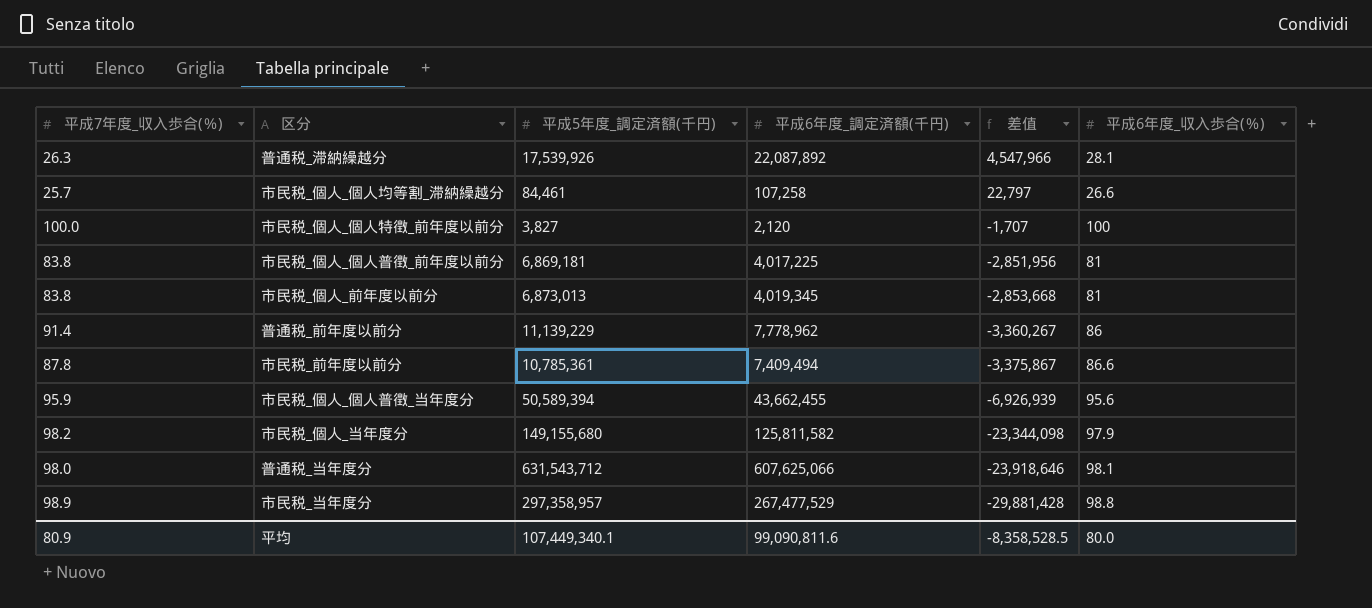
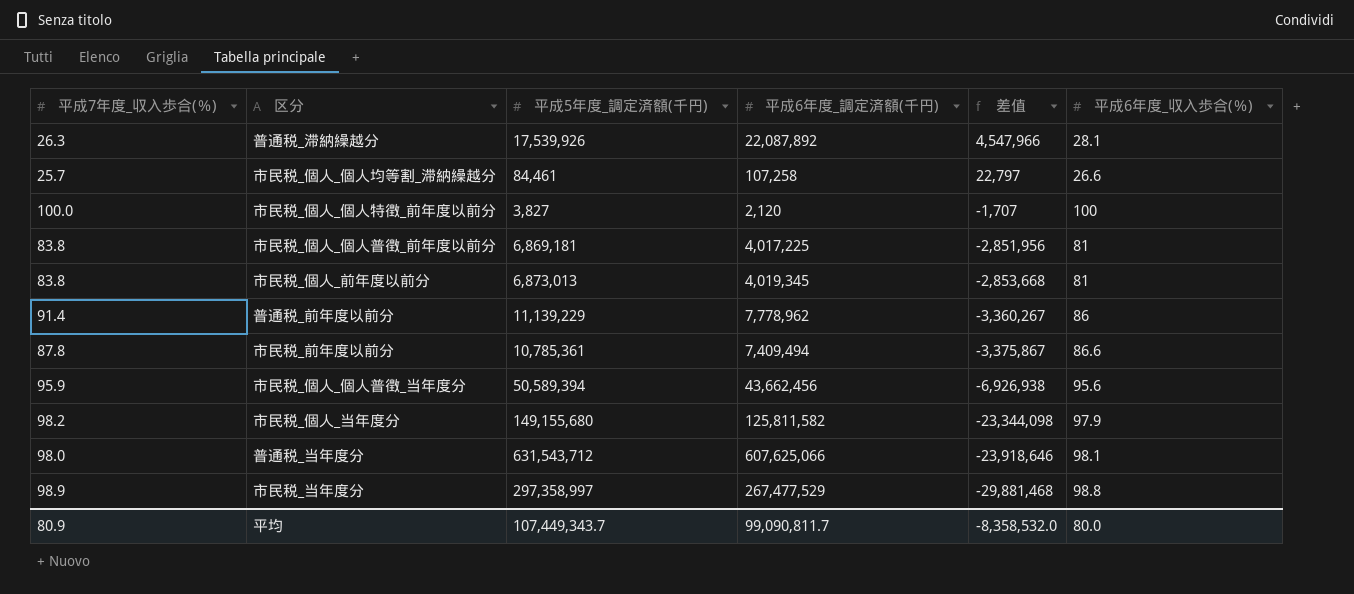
市民税_個人_個人普徴_当年度分 | 平成6年度_調定済額(千円): 43,662,455 -> 43,662,456
市民税_個人_個人普徴_当年度分 | 差值: -6,926,939 -> -6,926,938
市民税_当年度分 | 平成5年度_調定済額(千円): 297,358,957 -> 297,358,997
市民税_当年度分 | 差值: -29,881,428 -> -29,881,468
平均 | 平成5年度_調定済額(千円): 107,449,340.1 -> 107,449,343.7
平均 | 平成6年度_調定済額(千円): 99,090,811.6 -> 99,090,811.7
平均 | 差值: -8,358,528.5 -> -8,358,532.0

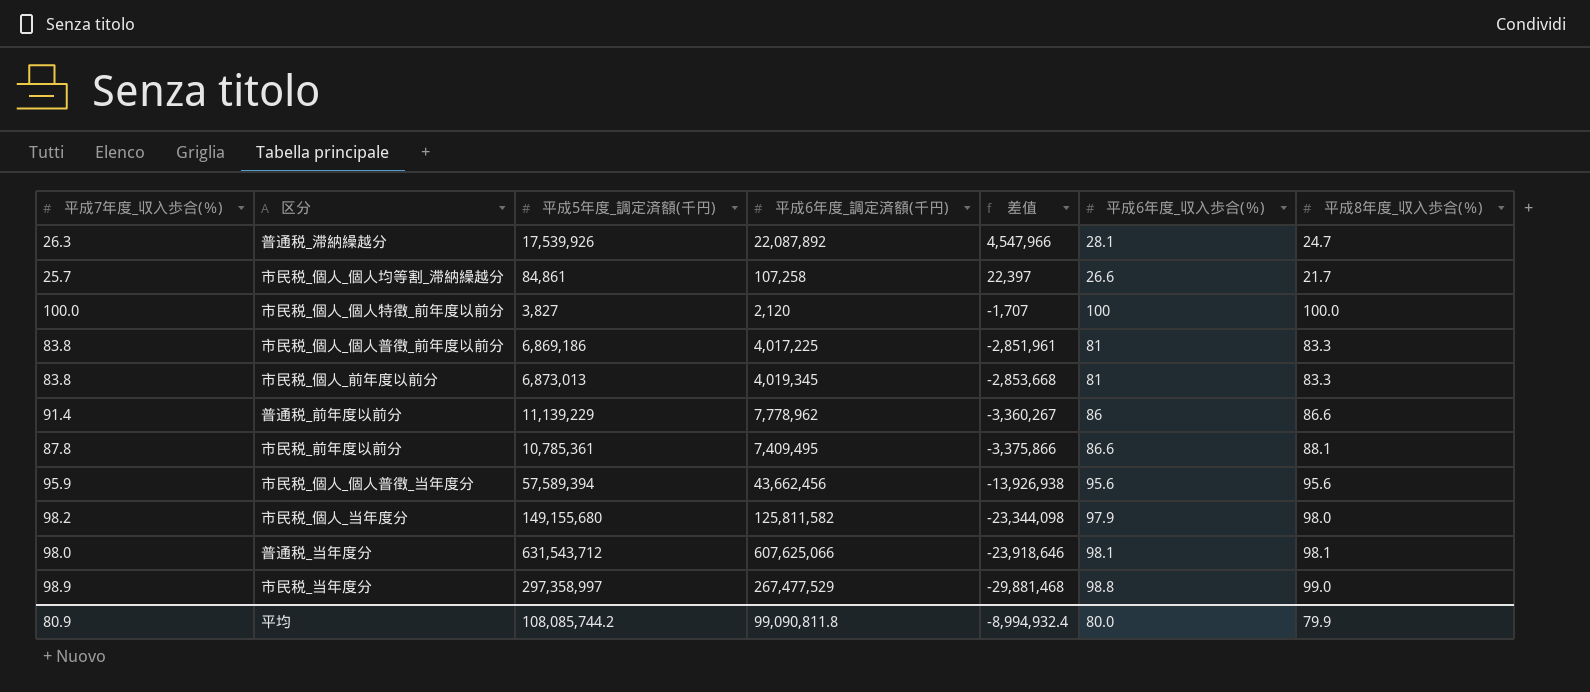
column 平成8年度_収入歩合(％) | position: none -> 7
市民税_個人_個人均等割_滞納繰越分 | 平成5年度_調定済額(千円): 84,461 -> 84,861
市民税_個人_個人均等割_滞納繰越分 | 差值: 22,797 -> 22,397
市民税_個人_個人普徴_前年度以前分 | 平成5年度_調定済額(千円): 6,869,181 -> 6,869,186
市民税_個人_個人普徴_前年度以前分 | 差值: -2,851,956 -> -2,851,961
市民税_前年度以前分 | 平成6年度_調定済額(千円): 7,409,494 -> 7,409,495
市民税_前年度以前分 | 差值: -3,375,867 -> -3,375,866
市民税_個人_個人普徴_当年度分 | 平成5年度_調定済額(千円): 50,589,394 -> 57,589,394
市民税_個人_個人普徴_当年度分 | 差值: -6,926,938 -> -13,926,938
平均 | 平成5年度_調定済額(千円): 107,449,343.7 -> 108,085,744.2
平均 | 平成6年度_調定済額(千円): 99,090,811.7 -> 99,090,811.8
平均 | 差值: -8,358,532.0 -> -8,994,932.4

